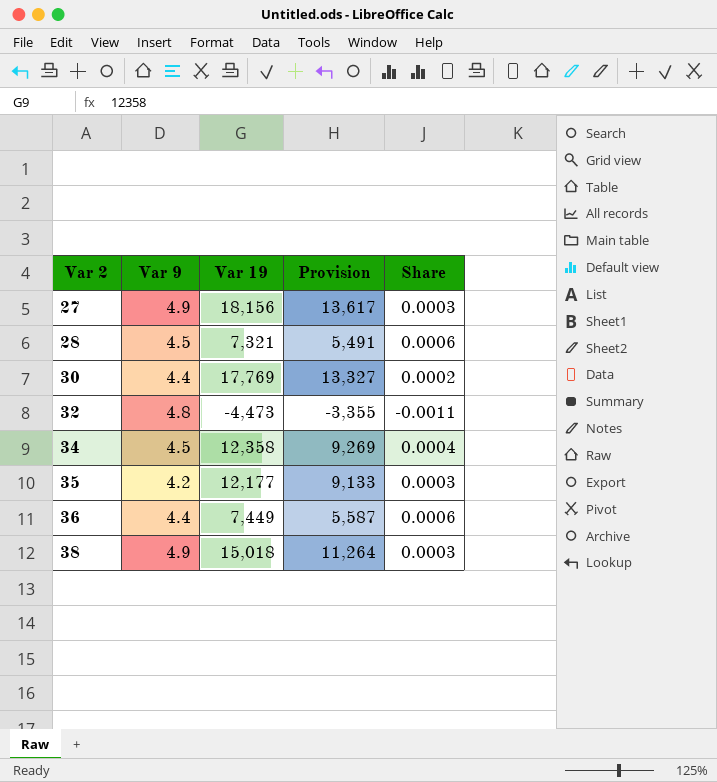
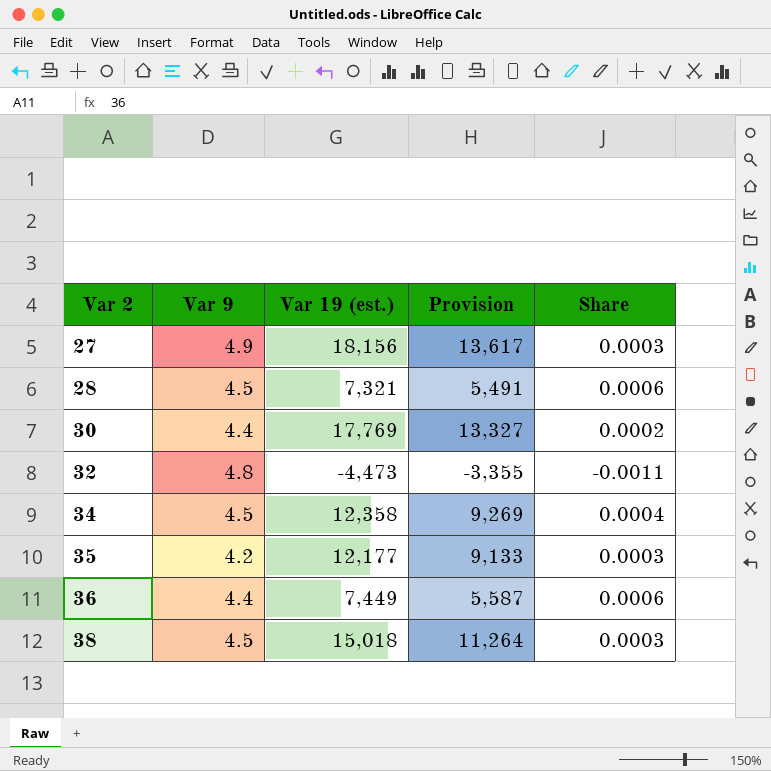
column name: Var 19 -> Var 19 (est.)
38 | Var 9: 4.9 -> 4.5

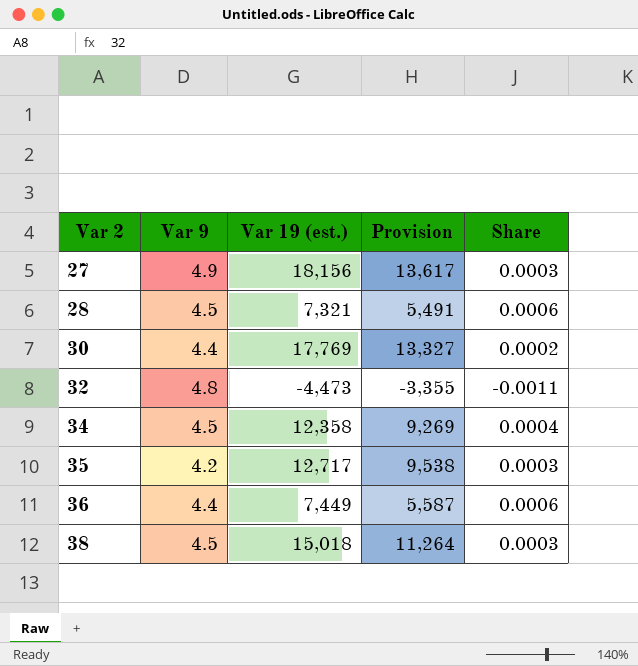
35 | Var 19 (est.): 12,177 -> 12,717
35 | Provision: 9,133 -> 9,538

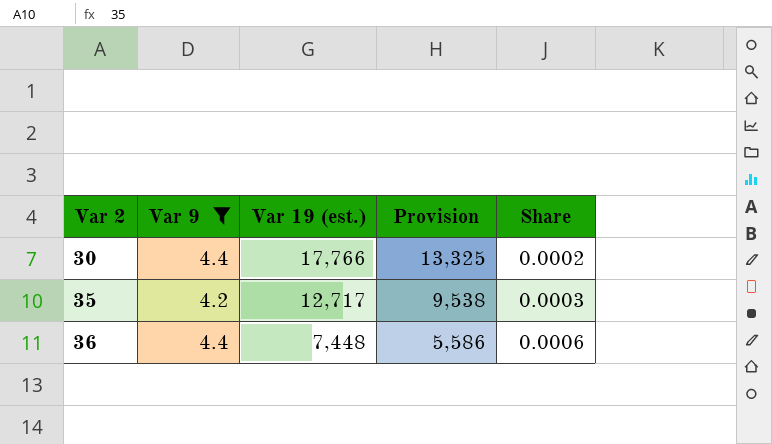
filter: none -> Var 9 <= 4.4
30 | Var 19 (est.): 17,769 -> 17,766
30 | Provision: 13,327 -> 13,325
36 | Var 19 (est.): 7,449 -> 7,448
36 | Provision: 5,587 -> 5,586

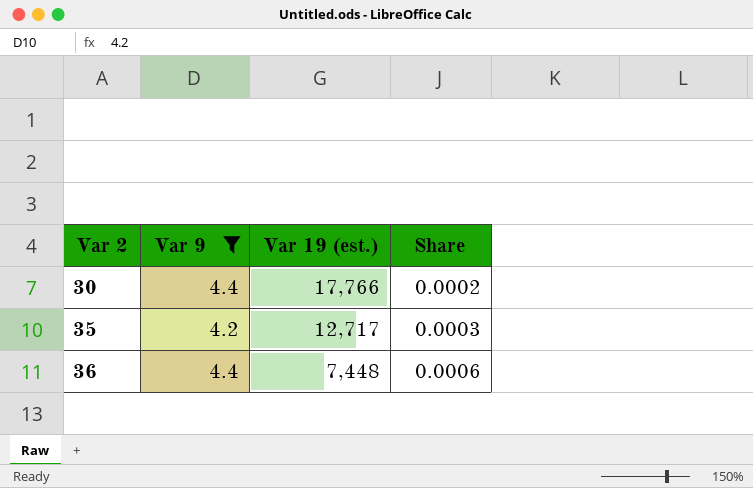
column Provision | formula: [Var 19 (est.)] * 0.75 -> none

